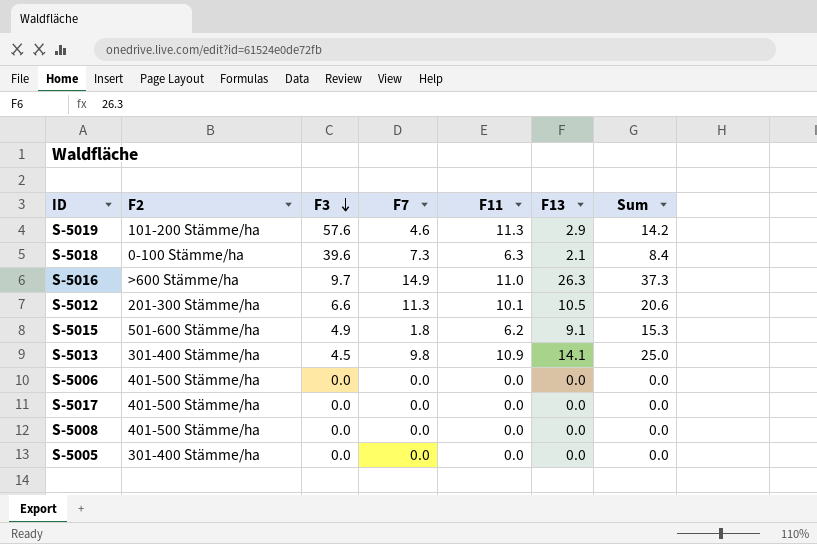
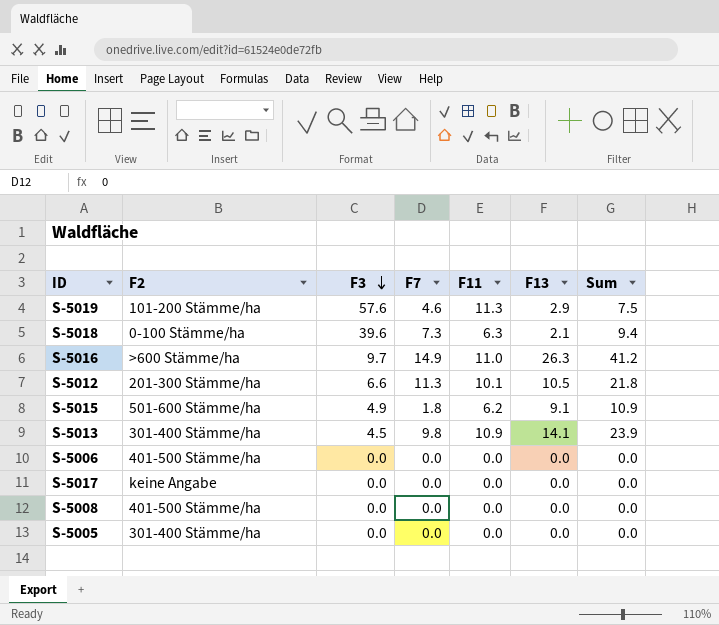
column Sum | formula: [F11] + [F13] -> [F7] + [F13]
S-5017 | F2: 401-500 Stämme/ha -> keine Angabe

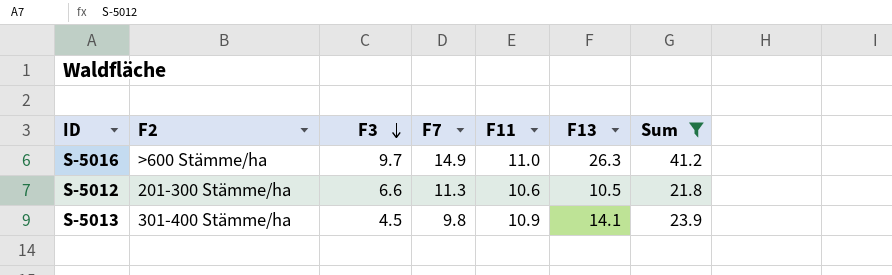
filter: none -> Sum >= 21.8
S-5012 | F11: 10.1 -> 10.6

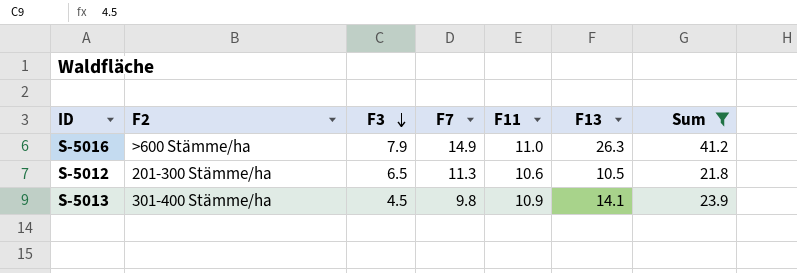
S-5016 | F3: 9.7 -> 7.9
S-5012 | F3: 6.6 -> 6.5

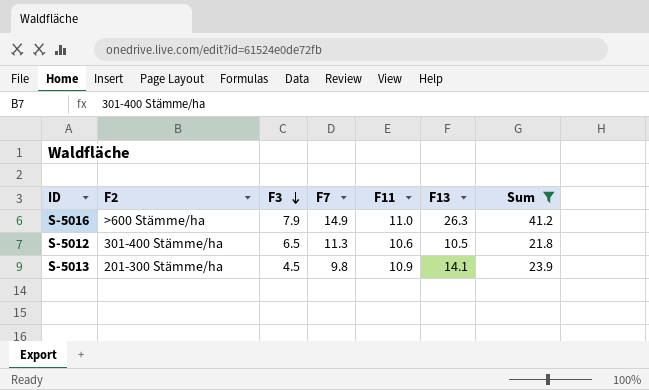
S-5012 | F2: 201-300 Stämme/ha -> 301-400 Stämme/ha
S-5013 | F2: 301-400 Stämme/ha -> 201-300 Stämme/ha

